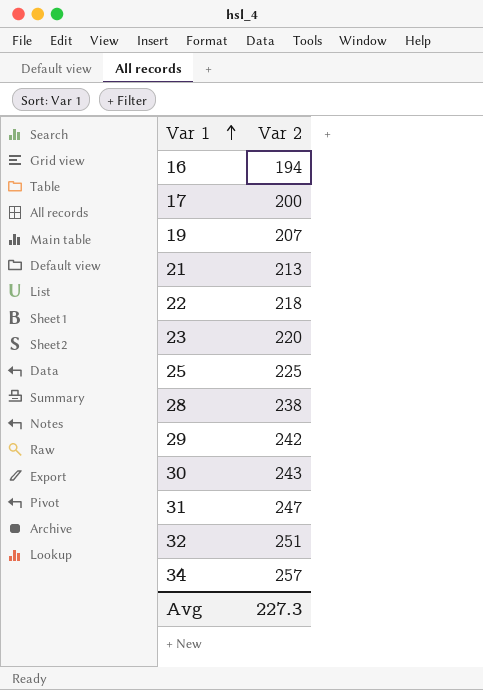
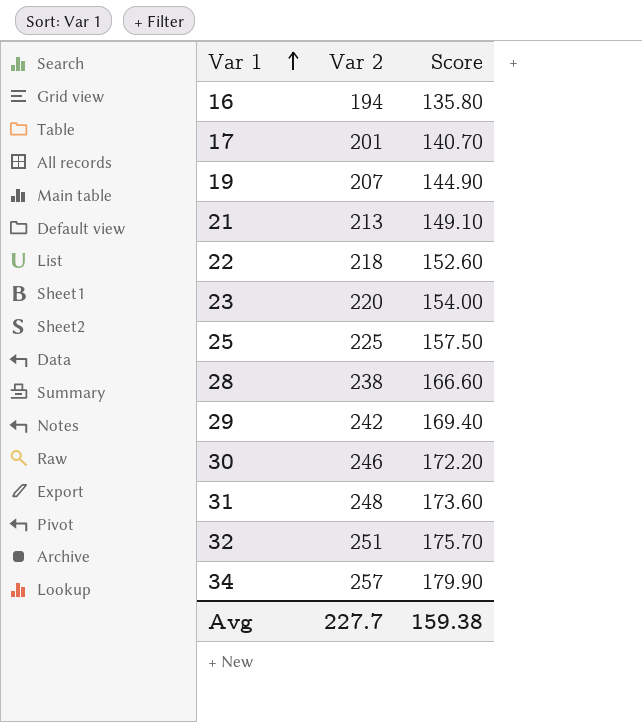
column Score | formula: none -> [Var 2] * 0.7
17 | Var 2: 200 -> 201
30 | Var 2: 243 -> 246
31 | Var 2: 247 -> 248
Avg | Var 2: 227.3 -> 227.7

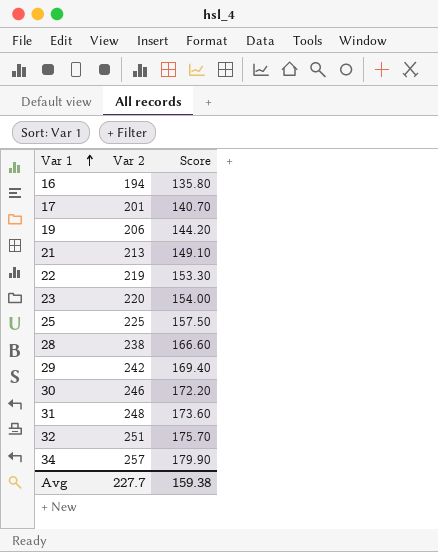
19 | Var 2: 207 -> 206
19 | Score: 144.90 -> 144.20
22 | Var 2: 218 -> 219
22 | Score: 152.60 -> 153.30

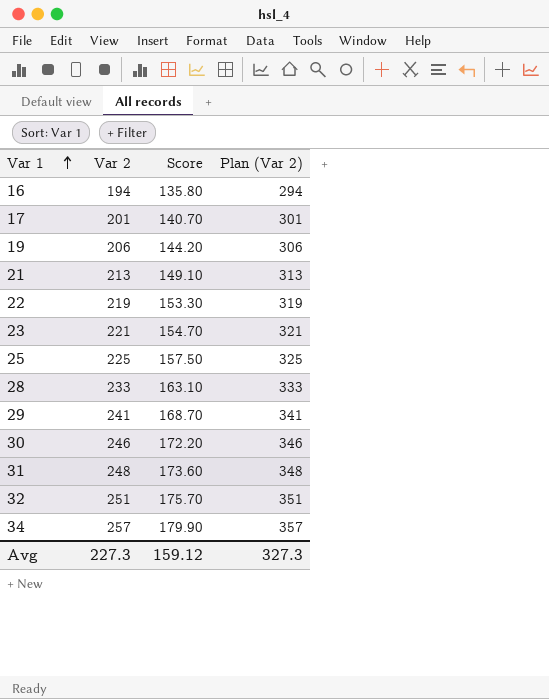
column Plan (Var 2) | formula: none -> [Var 2] + 100
23 | Var 2: 220 -> 221
23 | Score: 154.00 -> 154.70
28 | Var 2: 238 -> 233
28 | Score: 166.60 -> 163.10
29 | Var 2: 242 -> 241
29 | Score: 169.40 -> 168.70
Avg | Var 2: 227.7 -> 227.3
Avg | Score: 159.38 -> 159.12

